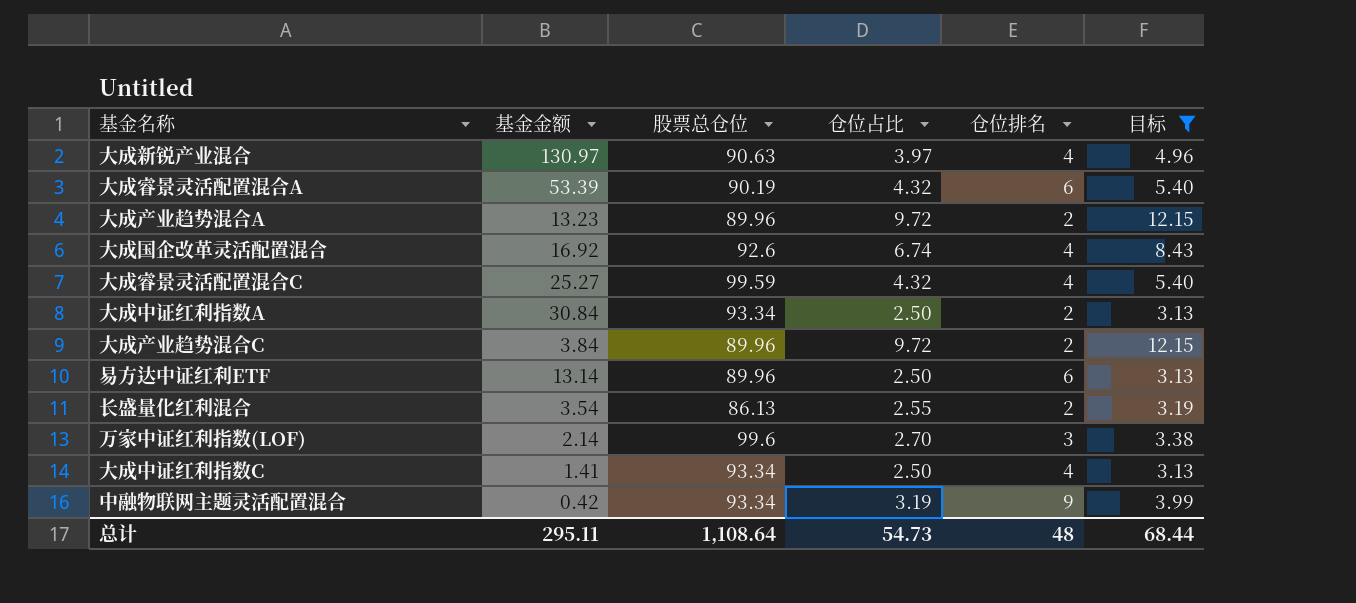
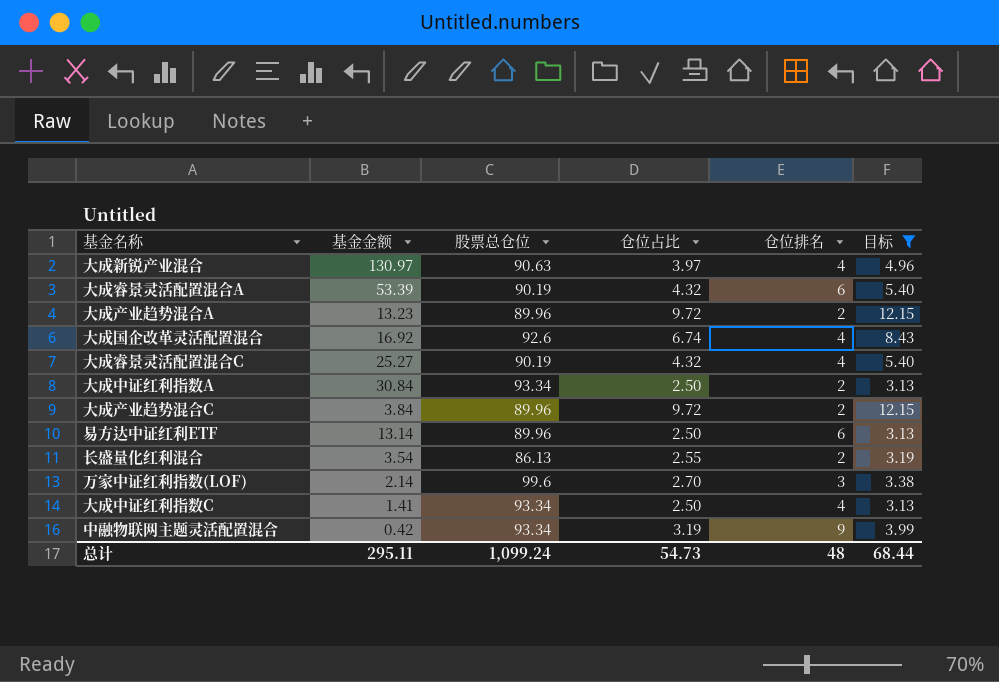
大成睿景灵活配置混合C | 股票总仓位: 99.59 -> 90.19
总计 | 股票总仓位: 1,108.64 -> 1,099.24

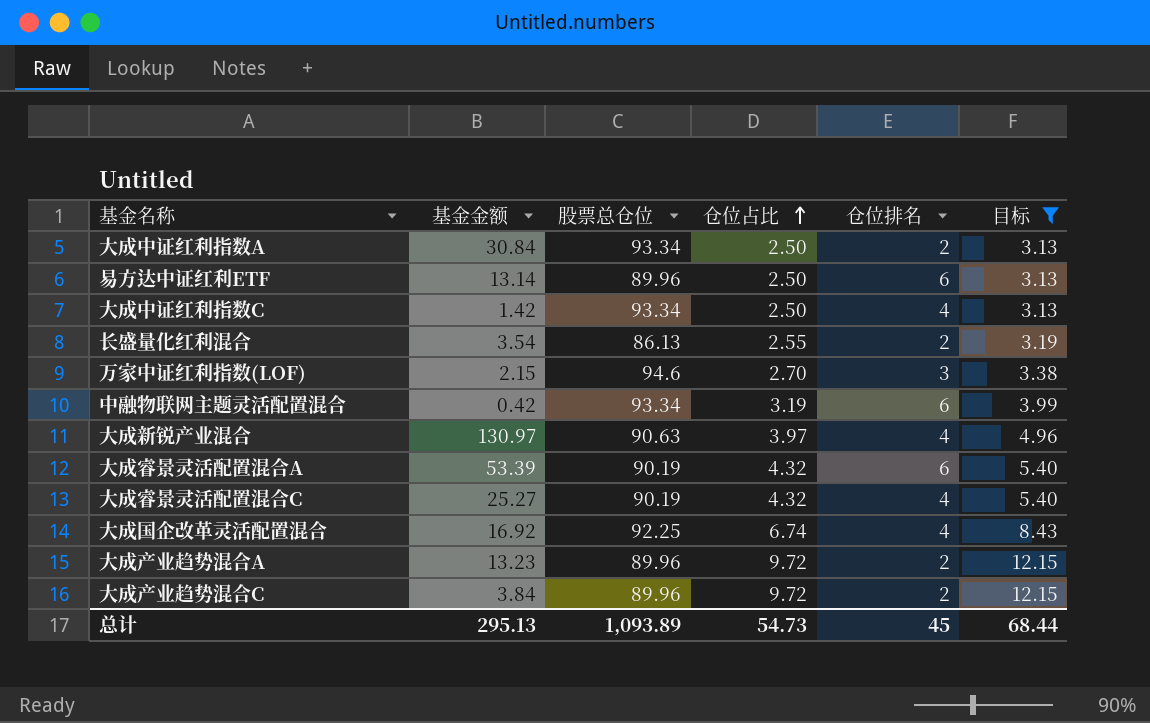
row order: none -> 仓位占比 ascending
大成中证红利指数C | 基金金额: 1.41 -> 1.42
万家中证红利指数(LOF) | 基金金额: 2.14 -> 2.15
万家中证红利指数(LOF) | 股票总仓位: 99.6 -> 94.6
中融物联网主题灵活配置混合 | 仓位排名: 9 -> 6
大成国企改革灵活配置混合 | 股票总仓位: 92.6 -> 92.25
总计 | 基金金额: 295.11 -> 295.13
总计 | 股票总仓位: 1,099.24 -> 1,093.89
总计 | 仓位排名: 48 -> 45

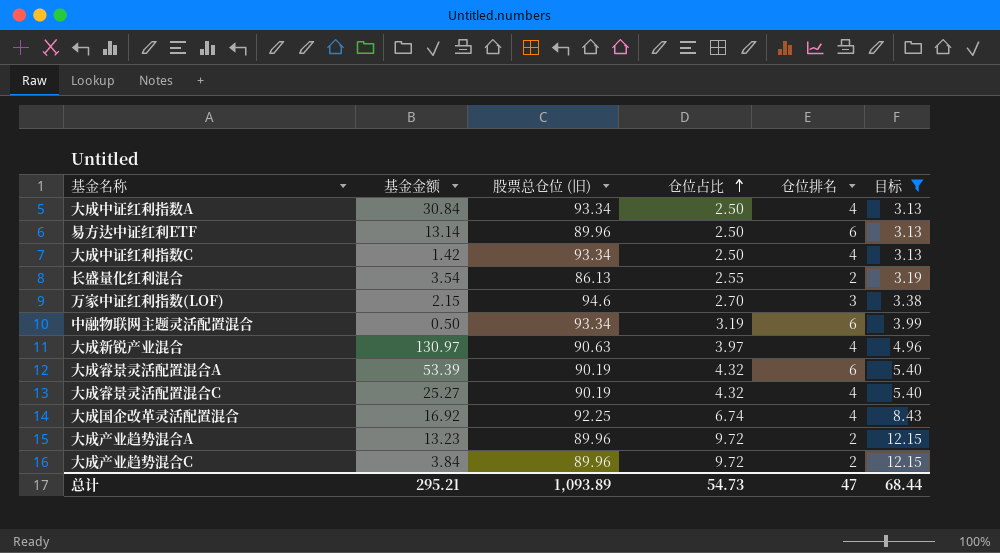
column name: 股票总仓位 -> 股票总仓位 (旧)
大成中证红利指数A | 仓位排名: 2 -> 4
中融物联网主题灵活配置混合 | 基金金额: 0.42 -> 0.50
总计 | 基金金额: 295.13 -> 295.21
总计 | 仓位排名: 45 -> 47

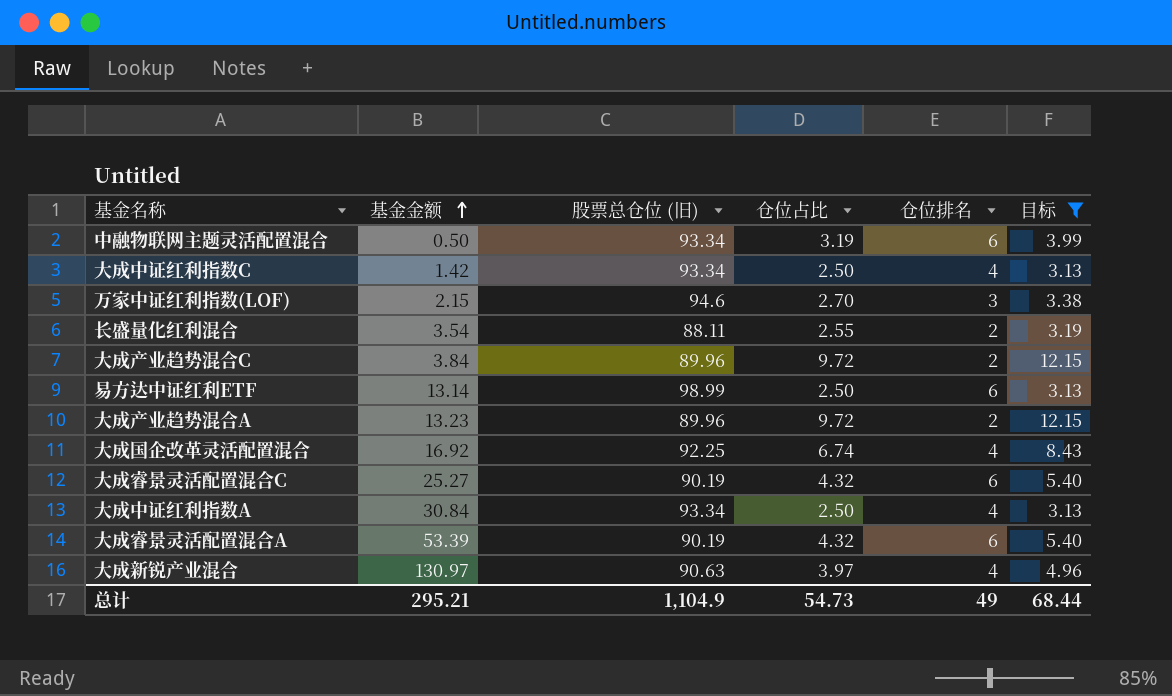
row order: 仓位占比 ascending -> 基金金额 ascending
长盛量化红利混合 | 股票总仓位 (旧): 86.13 -> 88.11
易方达中证红利ETF | 股票总仓位 (旧): 89.96 -> 98.99
大成睿景灵活配置混合C | 仓位排名: 4 -> 6
总计 | 股票总仓位 (旧): 1,093.89 -> 1,104.9
总计 | 仓位排名: 47 -> 49

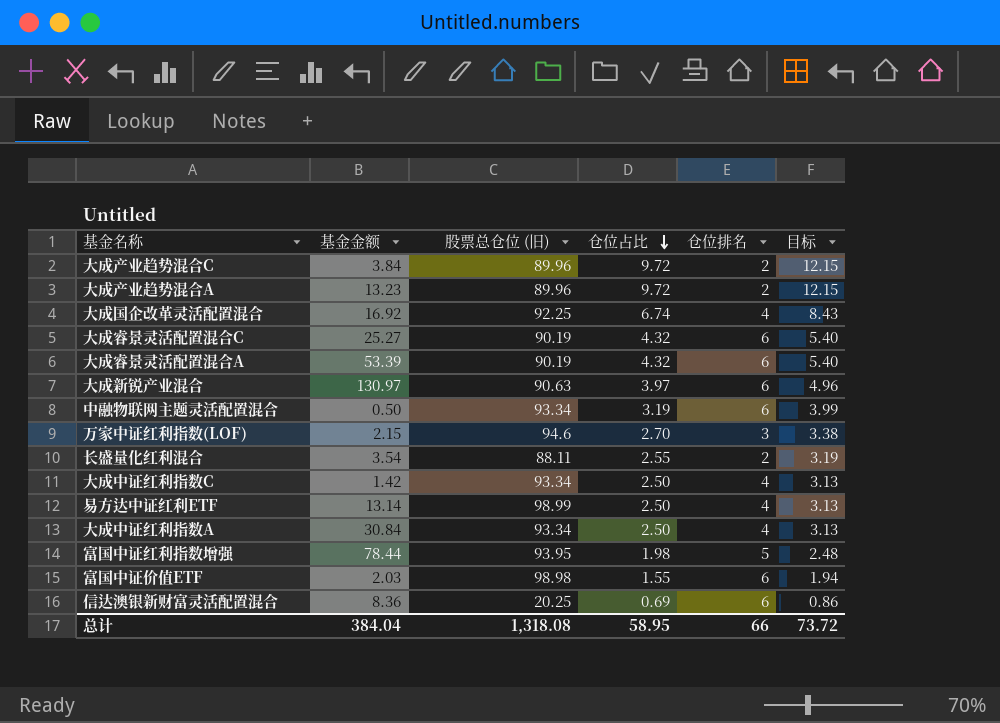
filter: 目标 >= 3.13 -> none
row order: 基金金额 ascending -> 仓位占比 descending
大成新锐产业混合 | 仓位排名: 4 -> 6
易方达中证红利ETF | 仓位排名: 6 -> 4
总计 | 基金金额: 295.21 -> 384.04
总计 | 股票总仓位 (旧): 1,104.9 -> 1,318.08
总计 | 仓位占比: 54.73 -> 58.95
总计 | 仓位排名: 49 -> 66
总计 | 目标: 68.44 -> 73.72

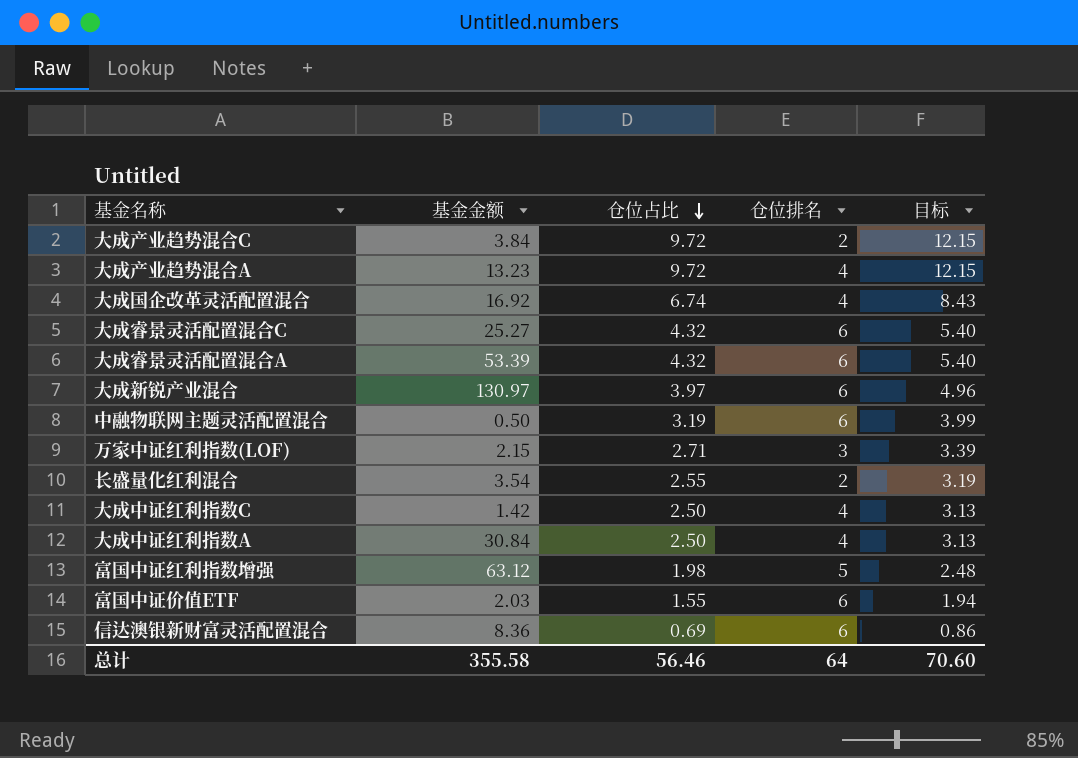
column 股票总仓位 (旧) | position: 3 -> none
row 易方达中证红利ETF: 13.14 | 98.99 | 2.50 | 4 | 3.13 -> none
大成产业趋势混合A | 仓位排名: 2 -> 4
万家中证红利指数(LOF) | 仓位占比: 2.70 -> 2.71
万家中证红利指数(LOF) | 目标: 3.38 -> 3.39
富国中证红利指数增强 | 基金金额: 78.44 -> 63.12
总计 | 基金金额: 384.04 -> 355.58
总计 | 仓位占比: 58.95 -> 56.46
总计 | 仓位排名: 66 -> 64
总计 | 目标: 73.72 -> 70.60

